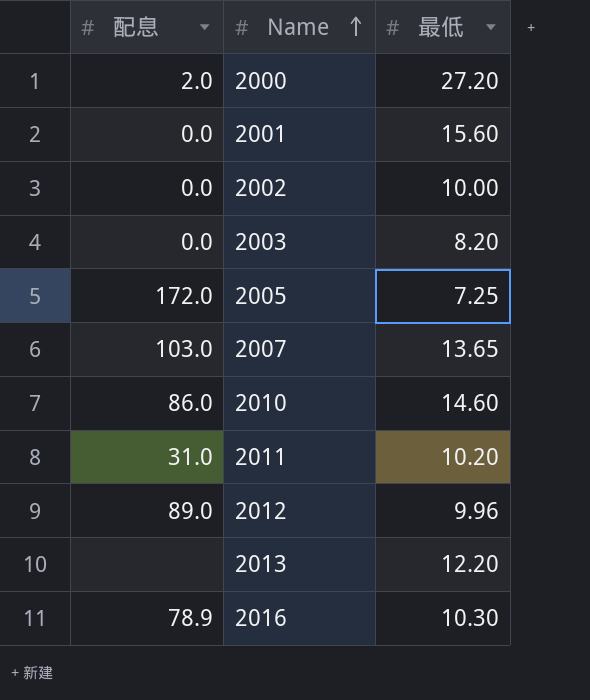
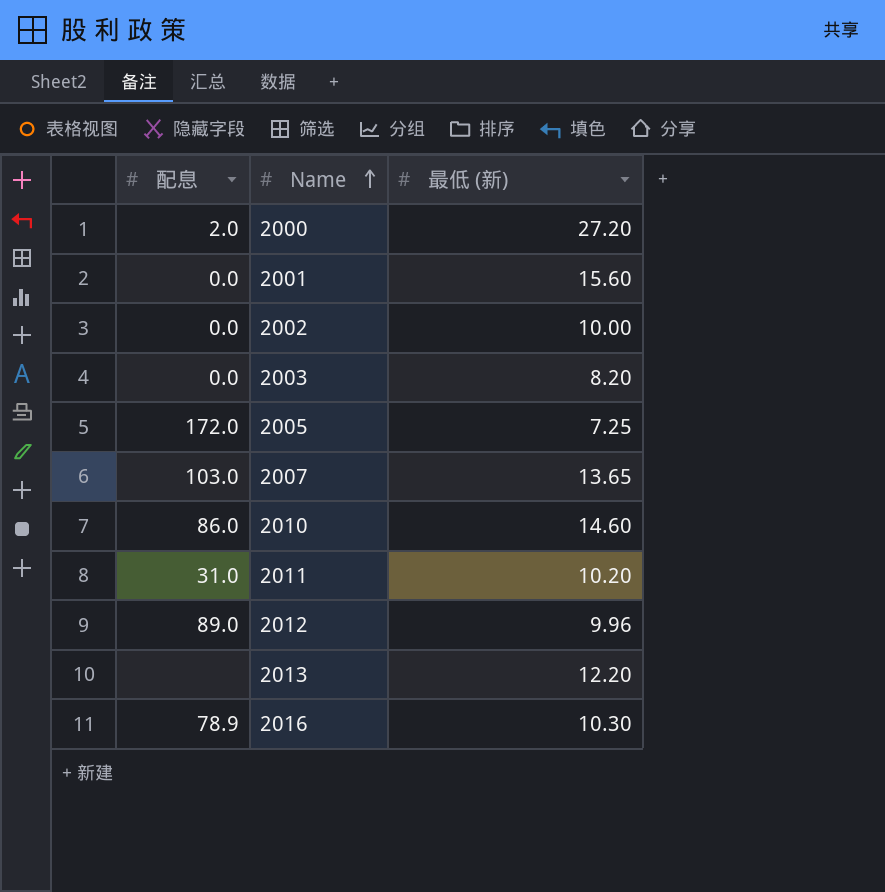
column name: 最低 -> 最低 (新)

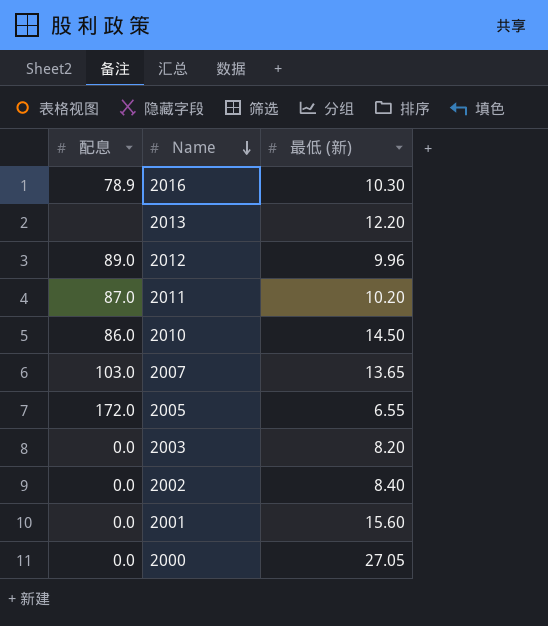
row order: Name ascending -> Name descending
2011 | 配息: 31.0 -> 87.0
2010 | 最低 (新): 14.60 -> 14.50
2005 | 最低 (新): 7.25 -> 6.55
2002 | 最低 (新): 10.00 -> 8.40
2000 | 配息: 2.0 -> 0.0
2000 | 最低 (新): 27.20 -> 27.05

